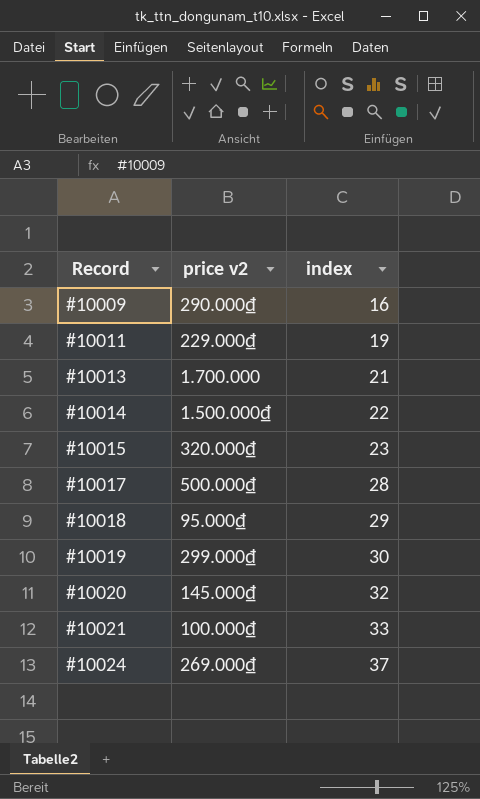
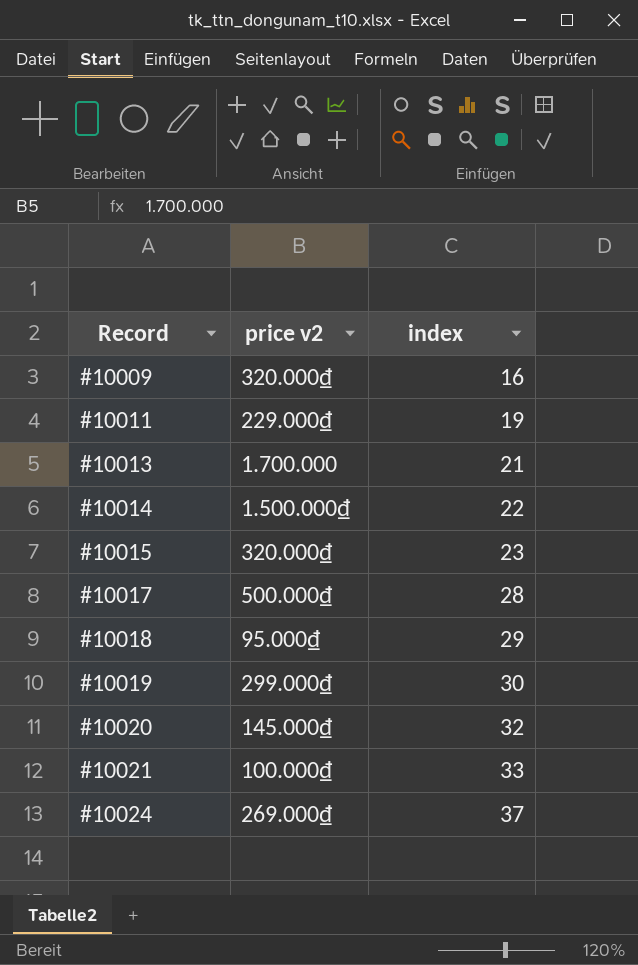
#10009 | price v2: 290.000₫ -> 320.000₫

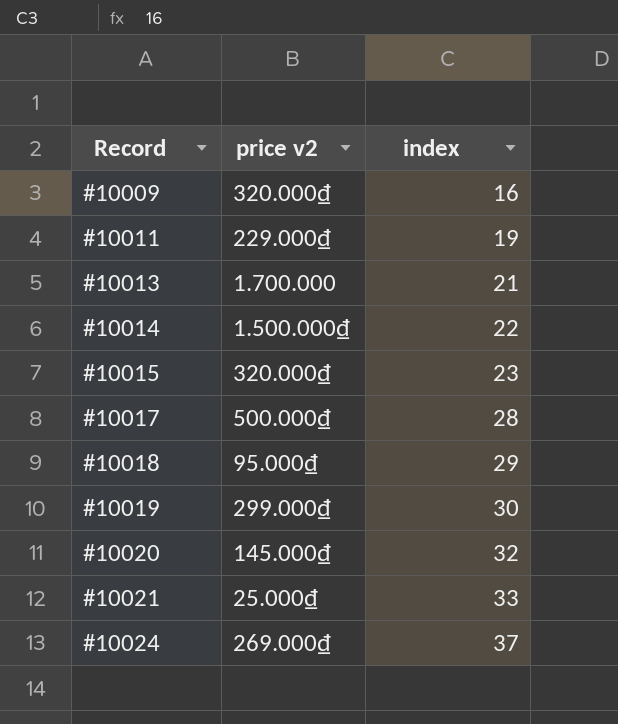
#10021 | price v2: 100.000₫ -> 25.000₫

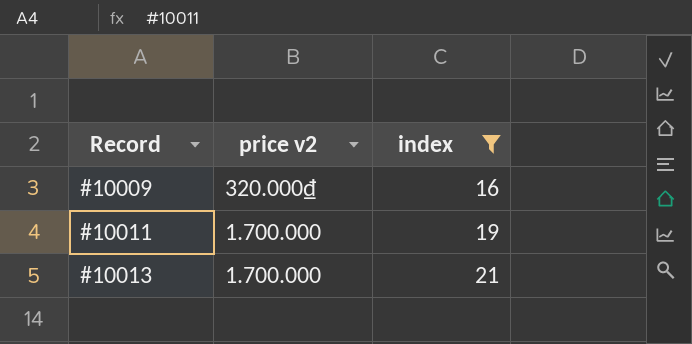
filter: none -> index <= 21
#10011 | price v2: 229.000₫ -> 1.700.000

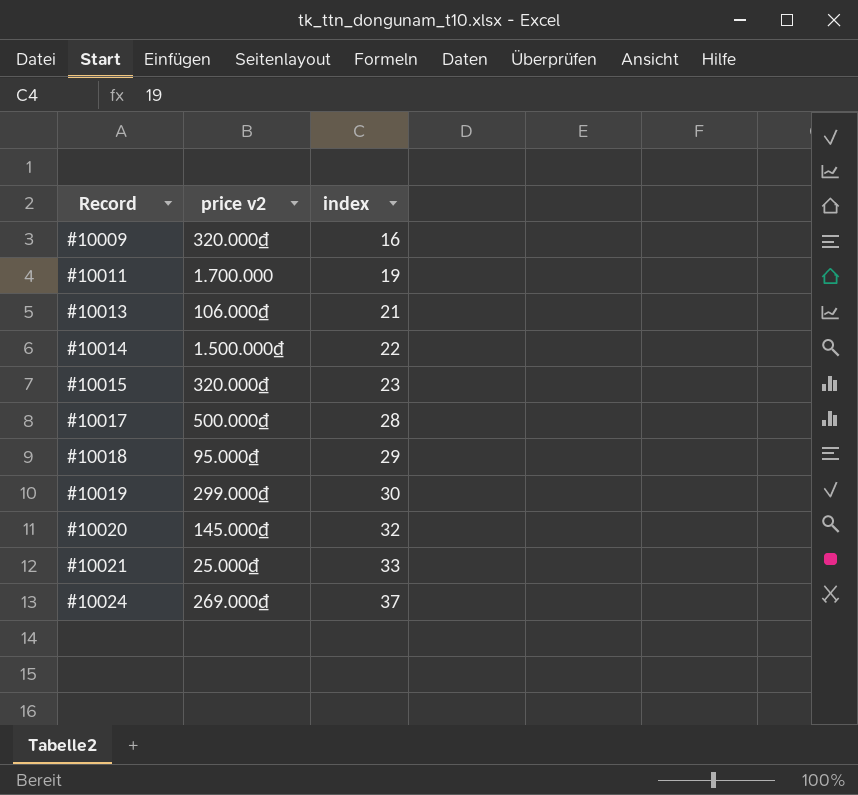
filter: index <= 21 -> none
#10013 | price v2: 1.700.000 -> 106.000₫

